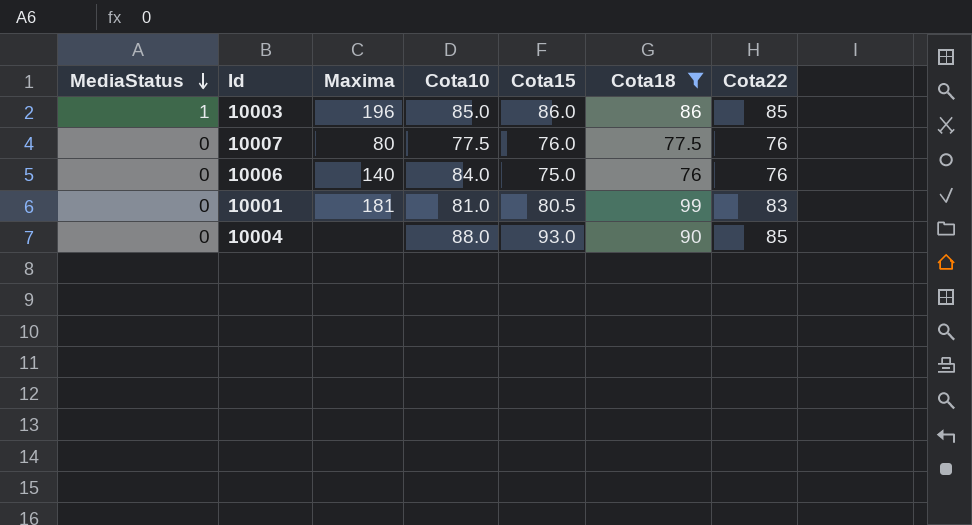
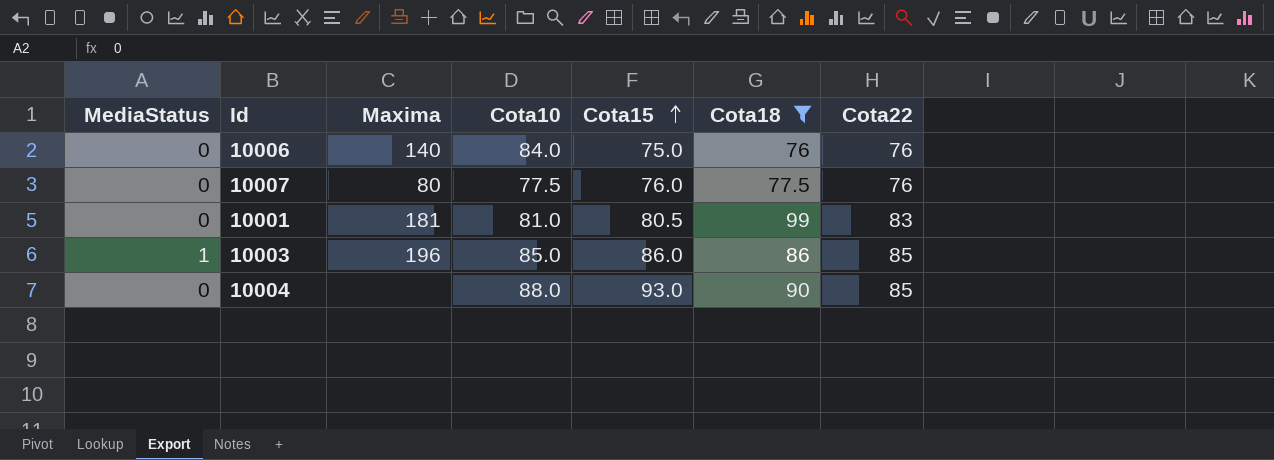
row order: MediaStatus descending -> Cota15 ascending

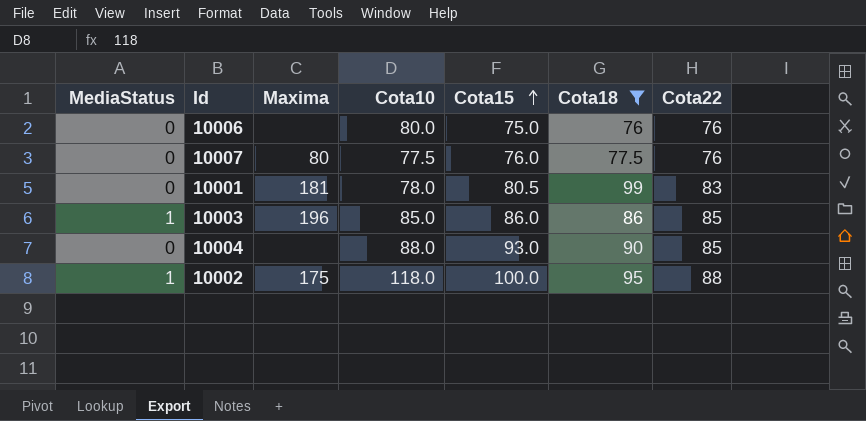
10006 | Maxima: 140 -> none
10006 | Cota10: 84.0 -> 80.0
10001 | Cota10: 81.0 -> 78.0
row 10002: none -> 1 | 175 | 118.0 | 100.0 | 95 | 88

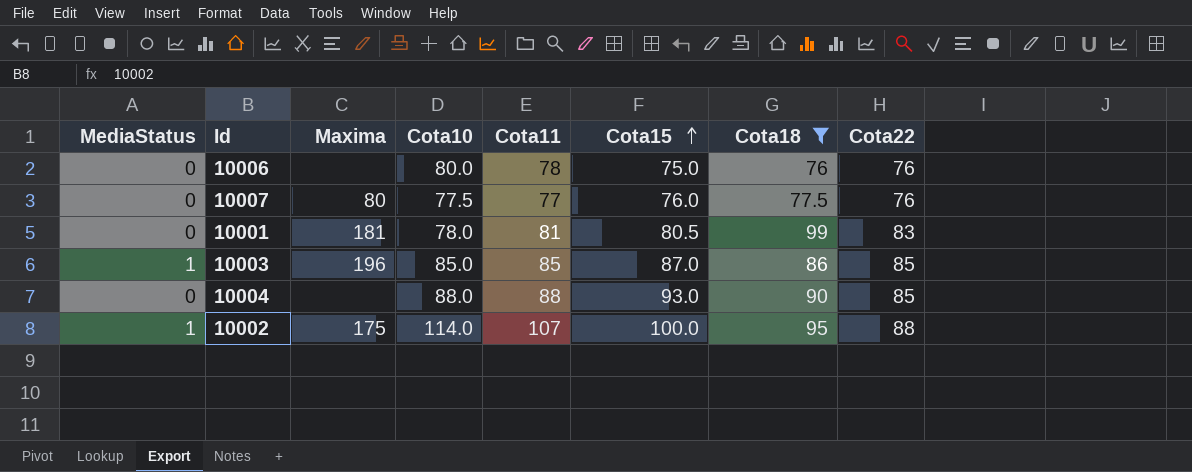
column Cota11 | position: none -> 5
10003 | Cota15: 86.0 -> 87.0
10002 | Cota10: 118.0 -> 114.0

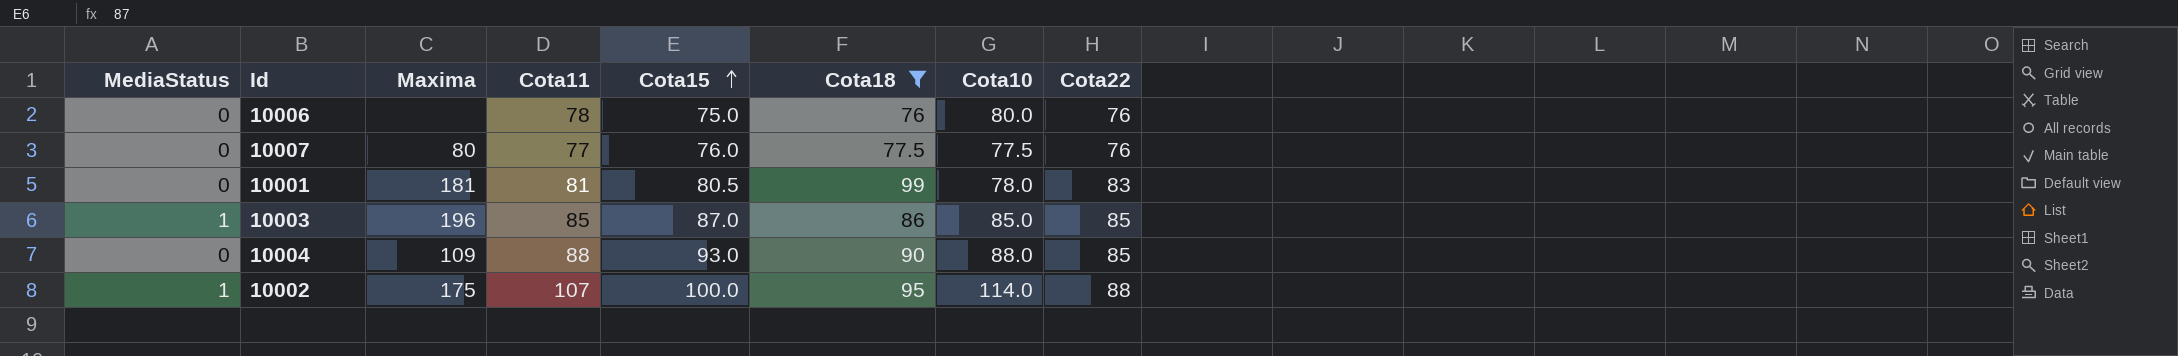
column Cota10 | position: 4 -> 7
10004 | Maxima: none -> 109

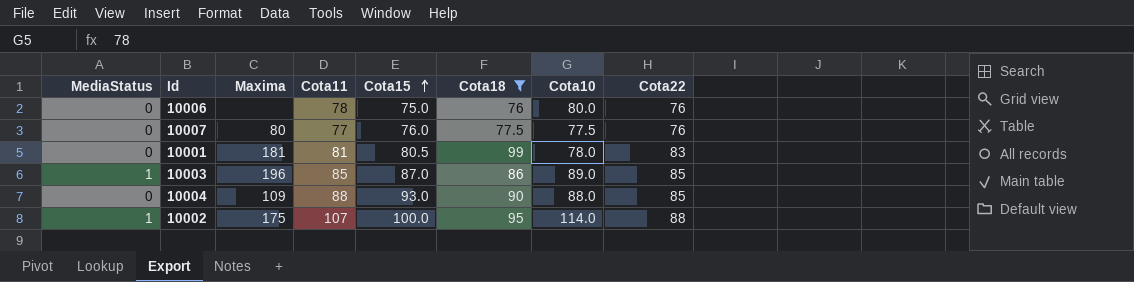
10003 | Cota10: 85.0 -> 89.0

